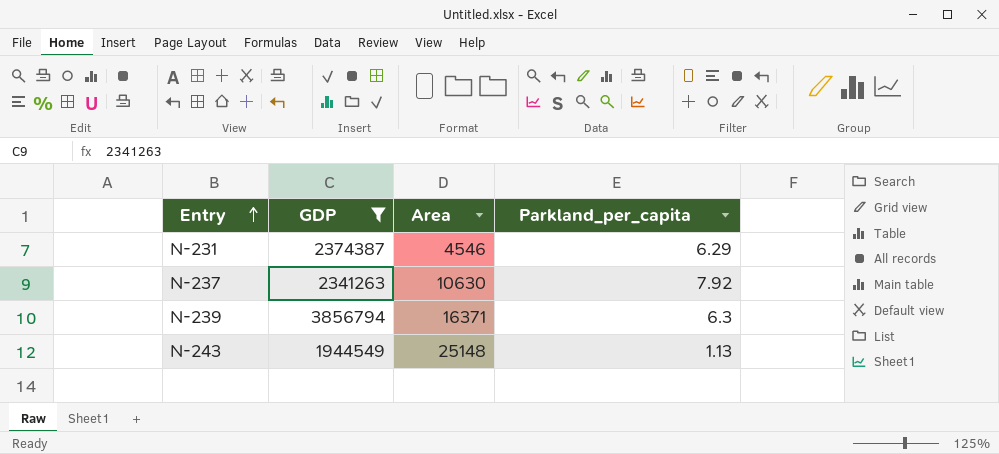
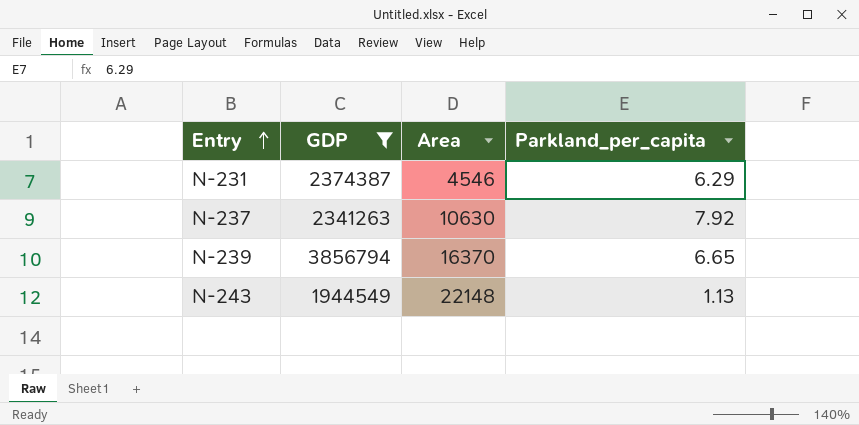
N-239 | Area: 16371 -> 16370
N-239 | Parkland_per_capita: 6.3 -> 6.65
N-243 | Area: 25148 -> 22148

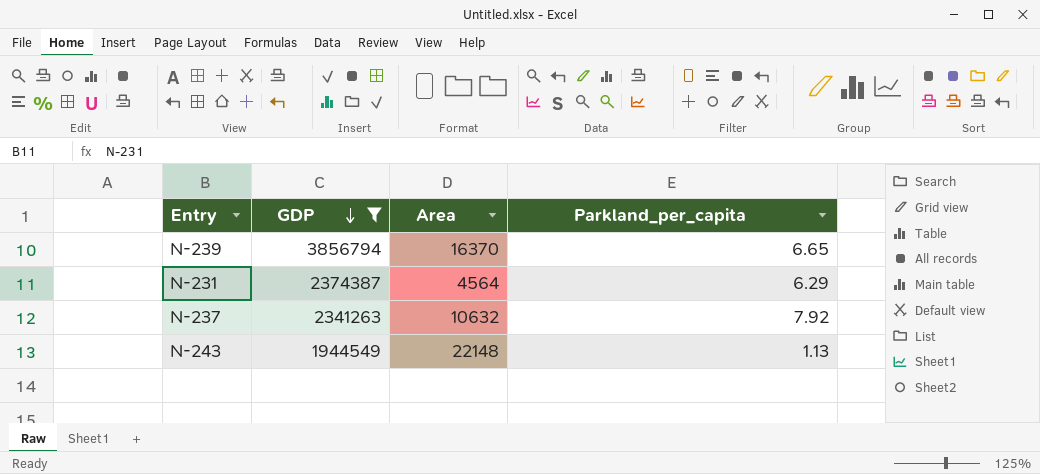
row order: Entry ascending -> GDP descending
N-231 | Area: 4546 -> 4564
N-237 | Area: 10630 -> 10632

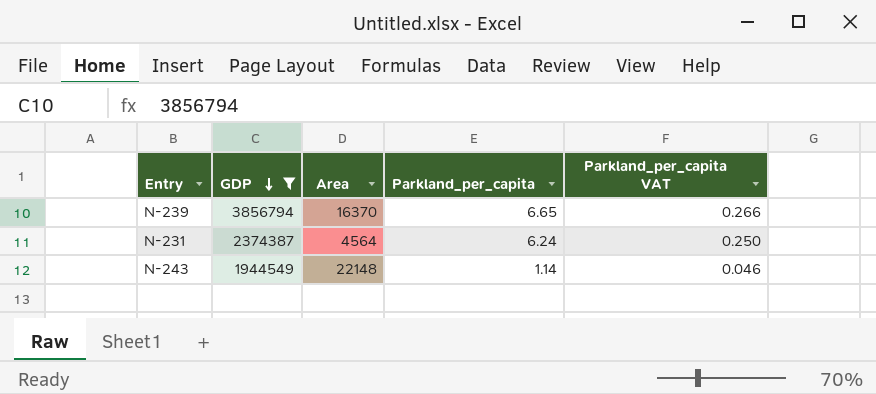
column Parkland_per_capita VAT | formula: none -> [Parkland_per_capita] * 0.04
row N-237: 2341263 | 10632 | 7.92 -> none
N-231 | Parkland_per_capita: 6.29 -> 6.24
N-243 | Parkland_per_capita: 1.13 -> 1.14

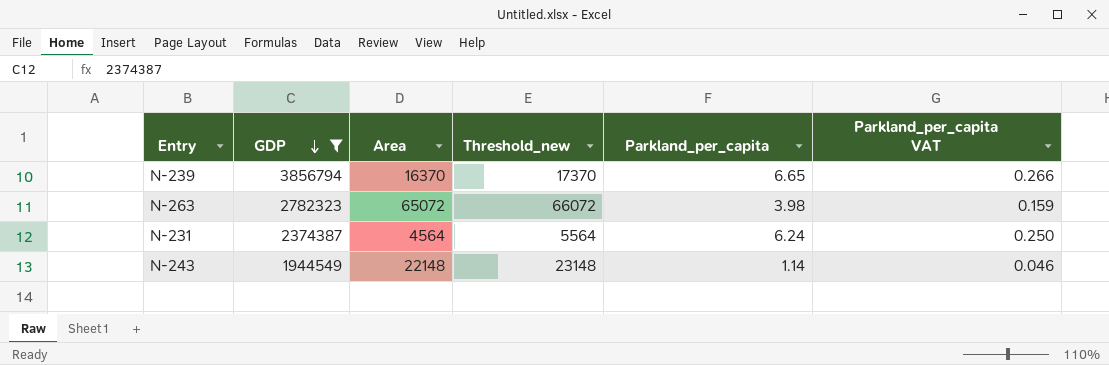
column Threshold_new | formula: none -> [Area] + 1000
row N-263: none -> 2782323 | 65072 | 66072 | 3.98 | 0.159

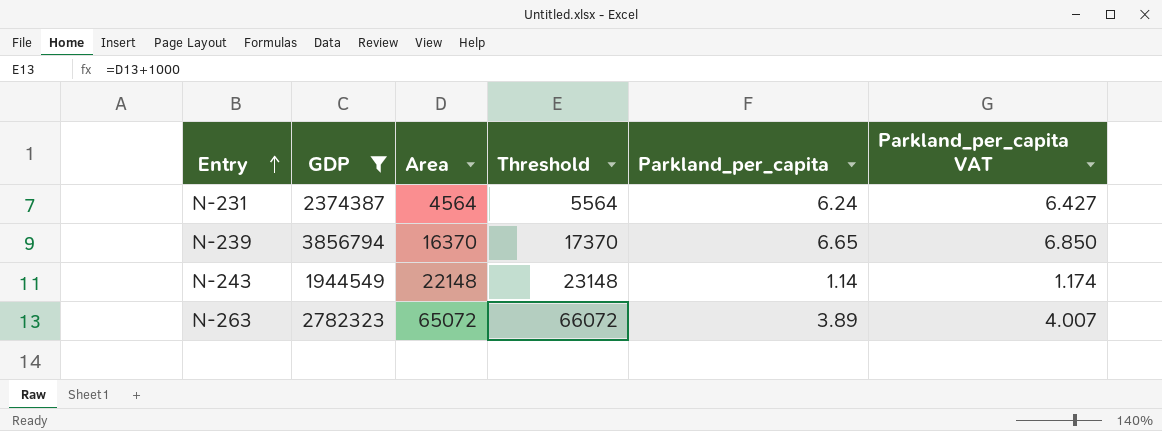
row order: GDP descending -> Entry ascending
column name: Threshold_new -> Threshold
column Parkland_per_capita VAT | formula: [Parkland_per_capita] * 0.04 -> [Parkland_per_capita] * 1.03
N-263 | Parkland_per_capita: 3.98 -> 3.89

